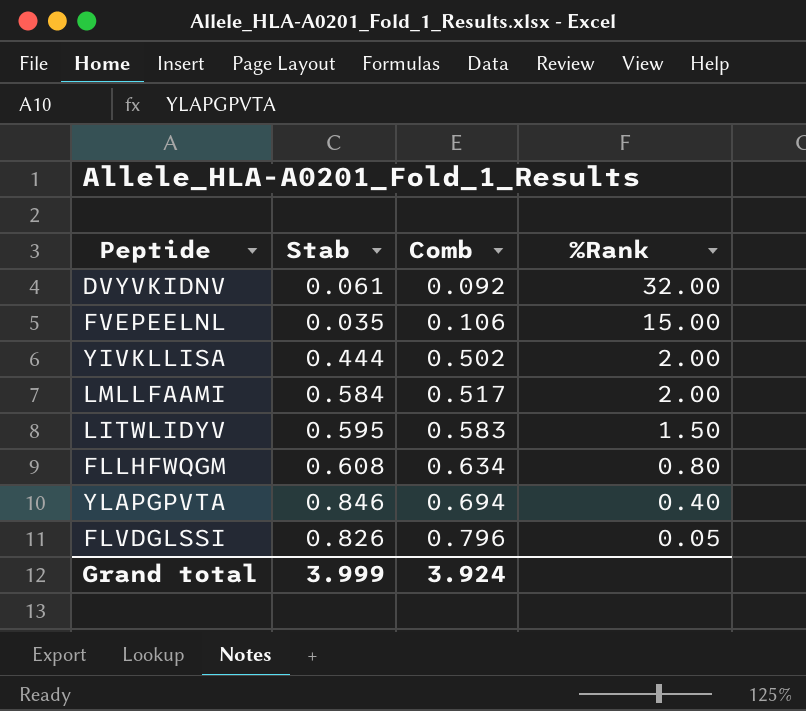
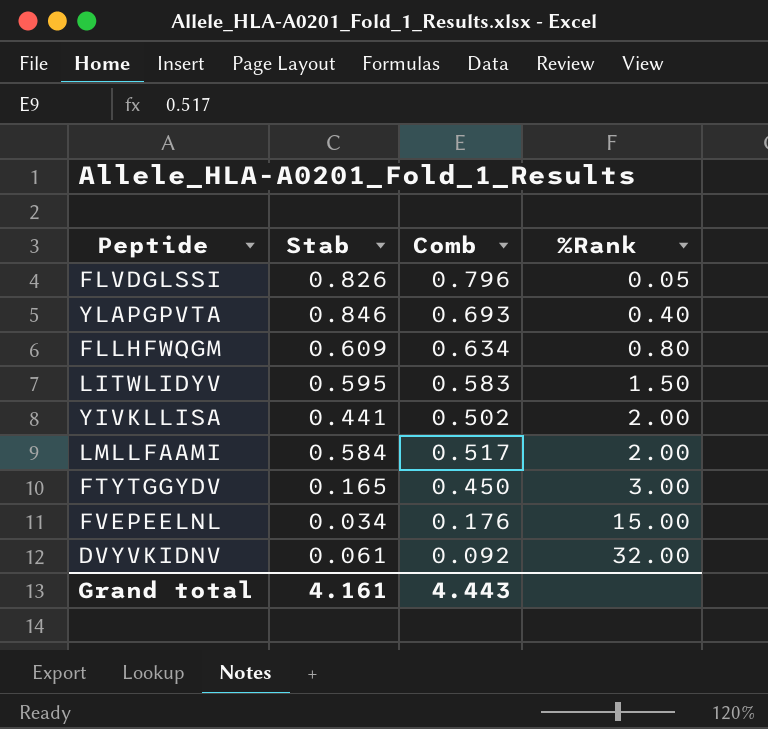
row order: Comb ascending -> %Rank ascending
YLAPGPVTA | Comb: 0.694 -> 0.693
FLLHFWQGM | Stab: 0.608 -> 0.609
YIVKLLISA | Stab: 0.444 -> 0.441
row FTYTGGYDV: none -> 0.165 | 0.450 | 3.00
FVEPEELNL | Stab: 0.035 -> 0.034
FVEPEELNL | Comb: 0.106 -> 0.176
Grand total | Stab: 3.999 -> 4.161
Grand total | Comb: 3.924 -> 4.443

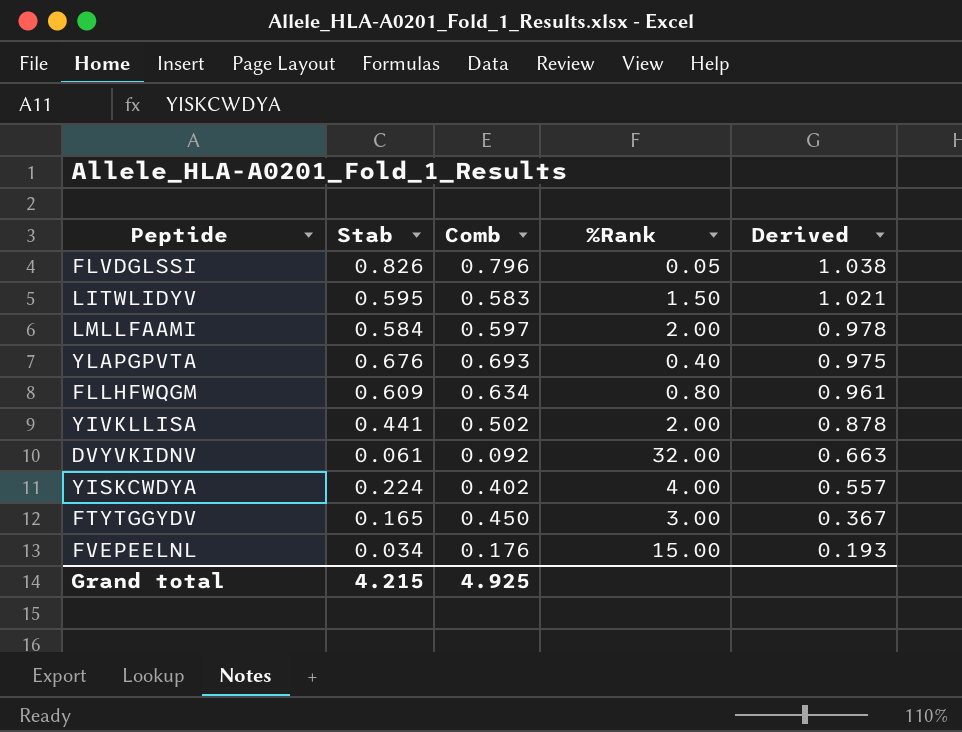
row order: %Rank ascending -> Derived descending
column Derived | formula: none -> [Stab] / [Comb]
LMLLFAAMI | Comb: 0.517 -> 0.597
YLAPGPVTA | Stab: 0.846 -> 0.676
row YISKCWDYA: none -> 0.224 | 0.402 | 4.00 | 0.557
Grand total | Stab: 4.161 -> 4.215
Grand total | Comb: 4.443 -> 4.925

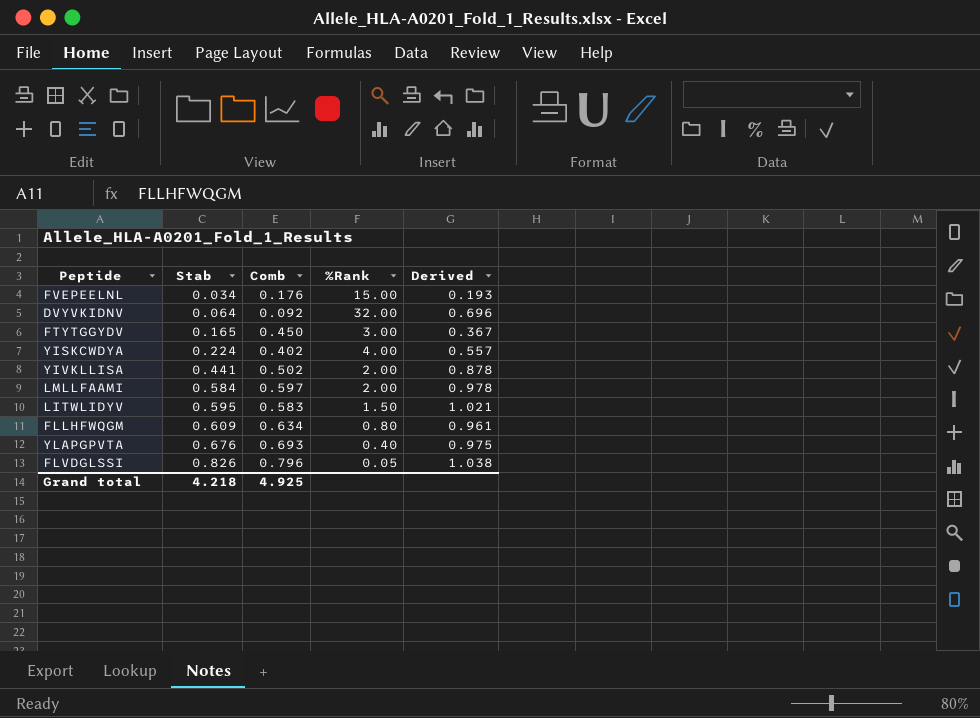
row order: Derived descending -> Stab ascending
DVYVKIDNV | Stab: 0.061 -> 0.064
DVYVKIDNV | Derived: 0.663 -> 0.696
Grand total | Stab: 4.215 -> 4.218

